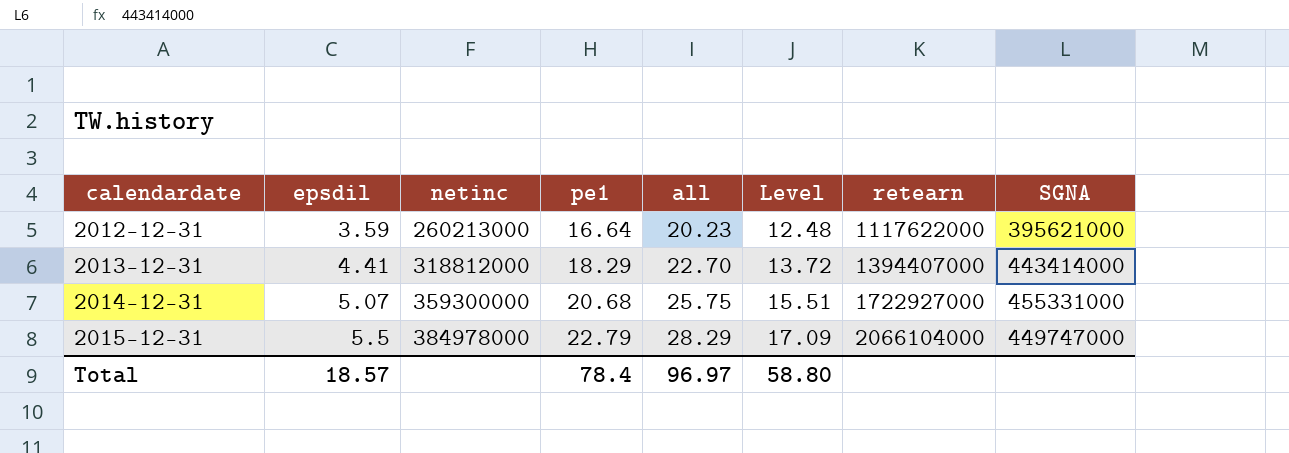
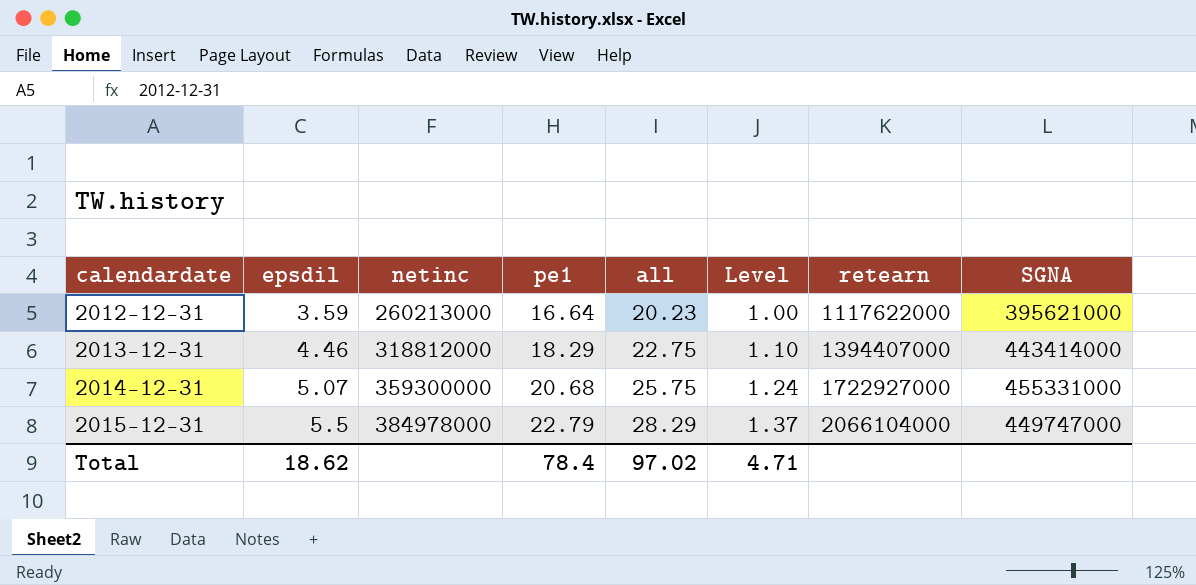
column Level | formula: [pe1] * 0.75 -> [pe1] * 0.06
2013-12-31 | epsdil: 4.41 -> 4.46
2013-12-31 | all: 22.70 -> 22.75
Total | epsdil: 18.57 -> 18.62
Total | all: 96.97 -> 97.02
Total | Level: 58.80 -> 4.71

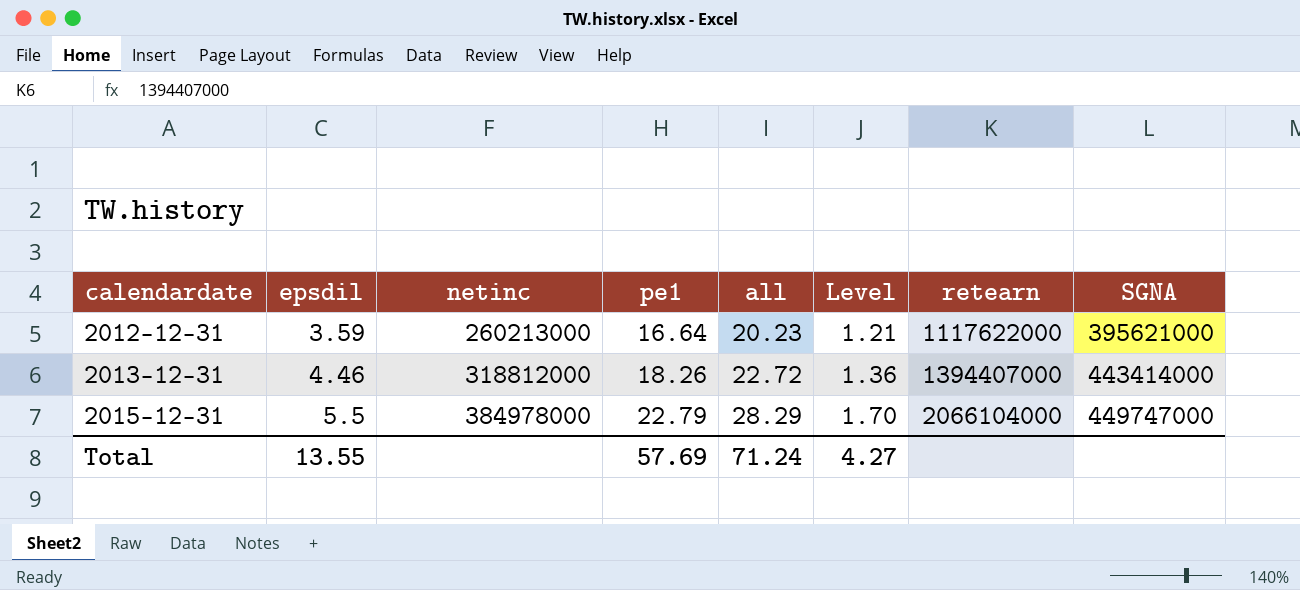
column Level | formula: [pe1] * 0.06 -> [all] * 0.06
row 2014-12-31: 5.07 | 359300000 | 20.68 | 25.75 | 1.24 | 1722927000 | 455331000 -> none
2013-12-31 | pe1: 18.29 -> 18.26
2013-12-31 | all: 22.75 -> 22.72
Total | epsdil: 18.62 -> 13.55
Total | pe1: 78.4 -> 57.69
Total | all: 97.02 -> 71.24
Total | Level: 4.71 -> 4.27

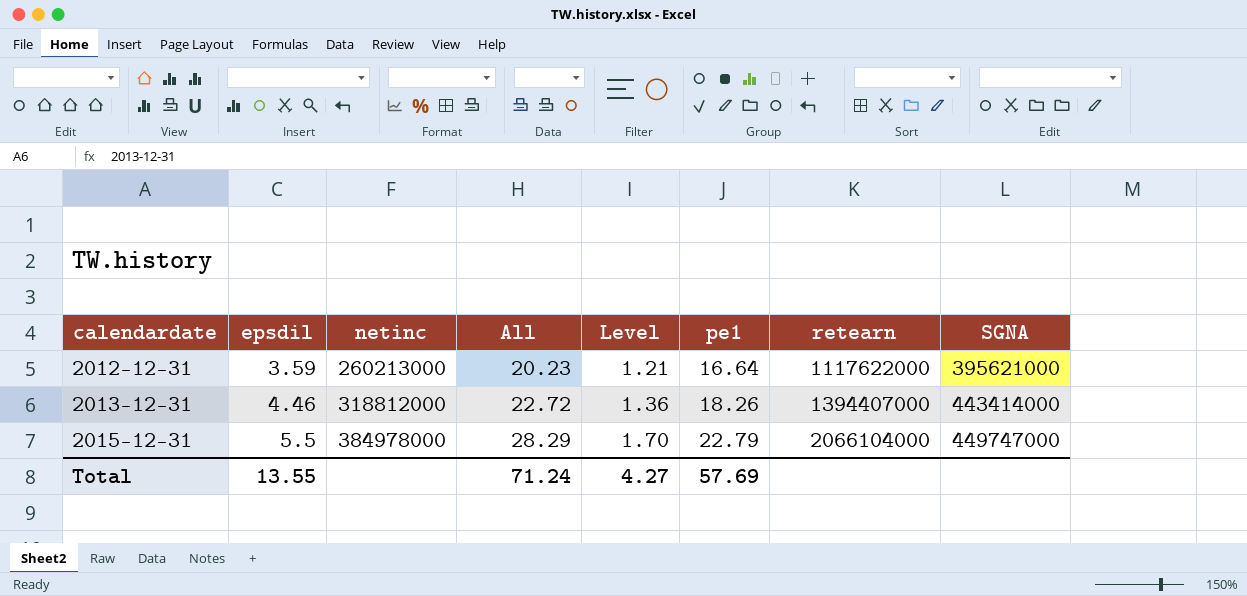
column name: all -> All
column pe1 | position: 4 -> 6

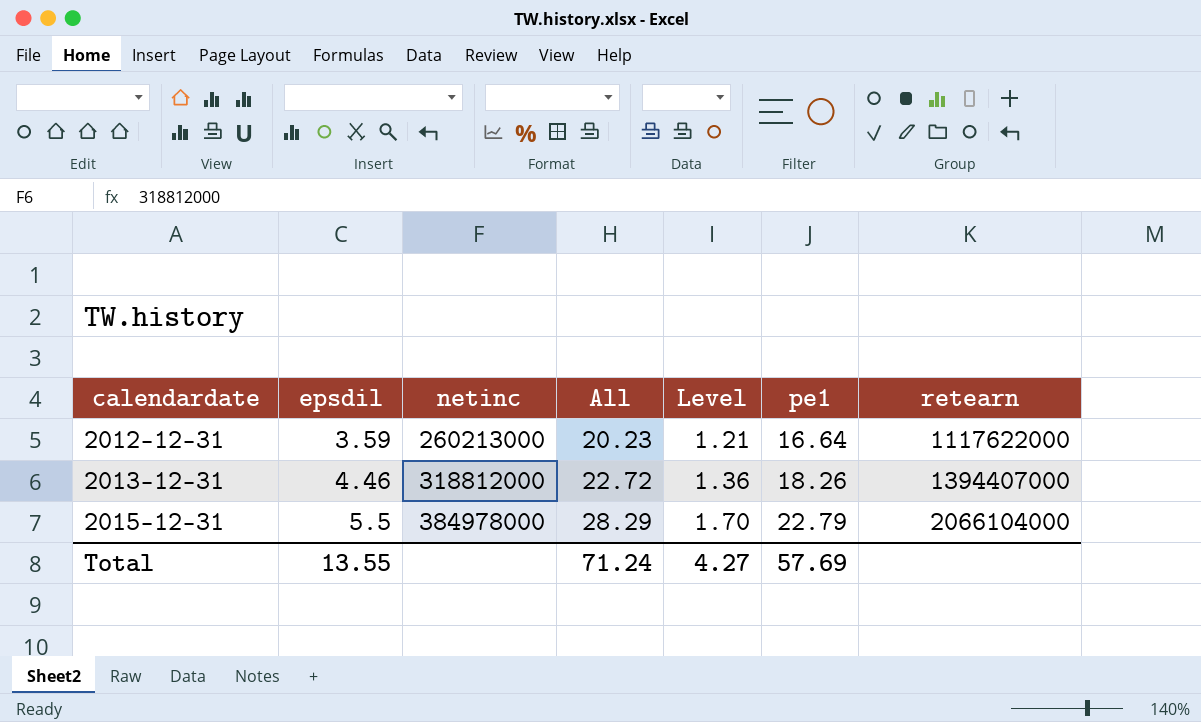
column SGNA | position: 8 -> none

